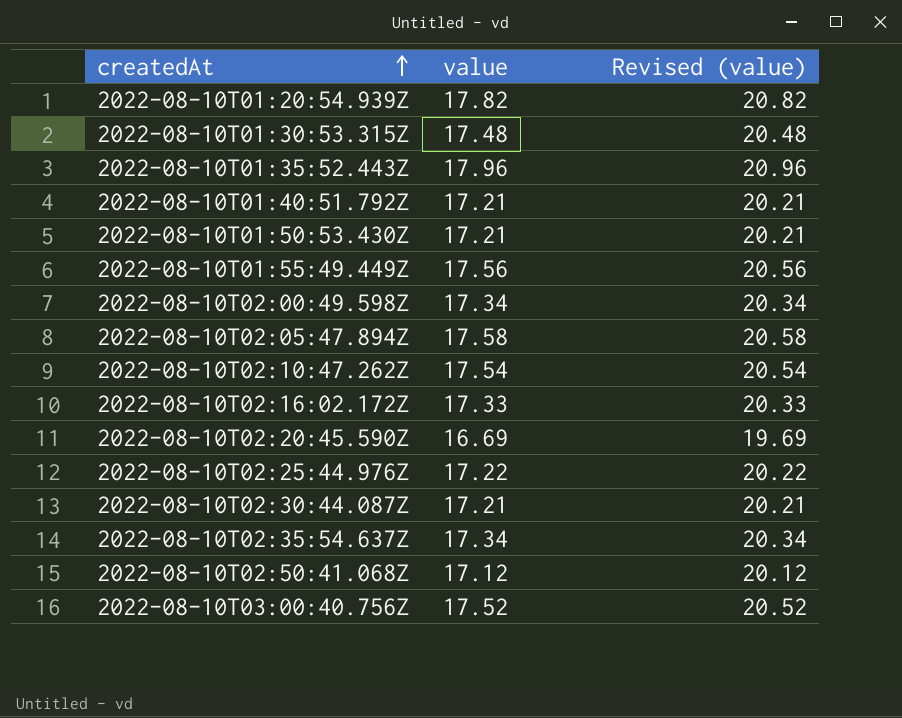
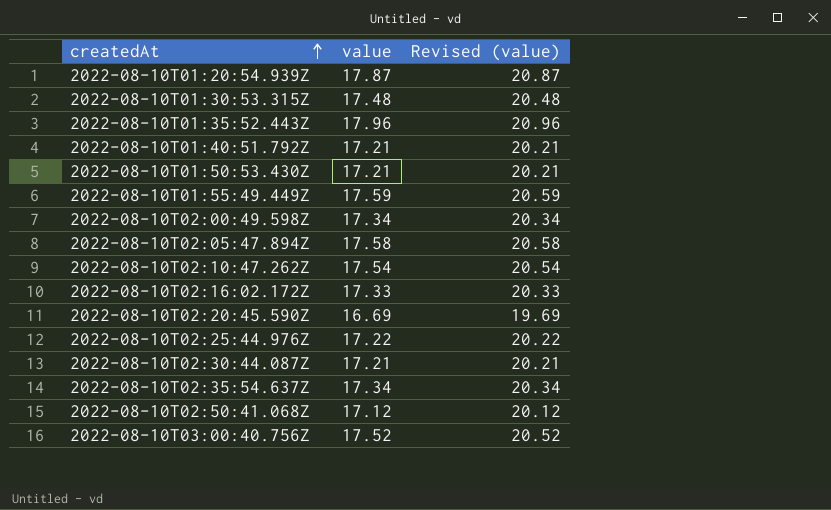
2022-08-10T01:20:54.939Z | value: 17.82 -> 17.87
2022-08-10T01:20:54.939Z | Revised (value): 20.82 -> 20.87
2022-08-10T01:55:49.449Z | value: 17.56 -> 17.59
2022-08-10T01:55:49.449Z | Revised (value): 20.56 -> 20.59

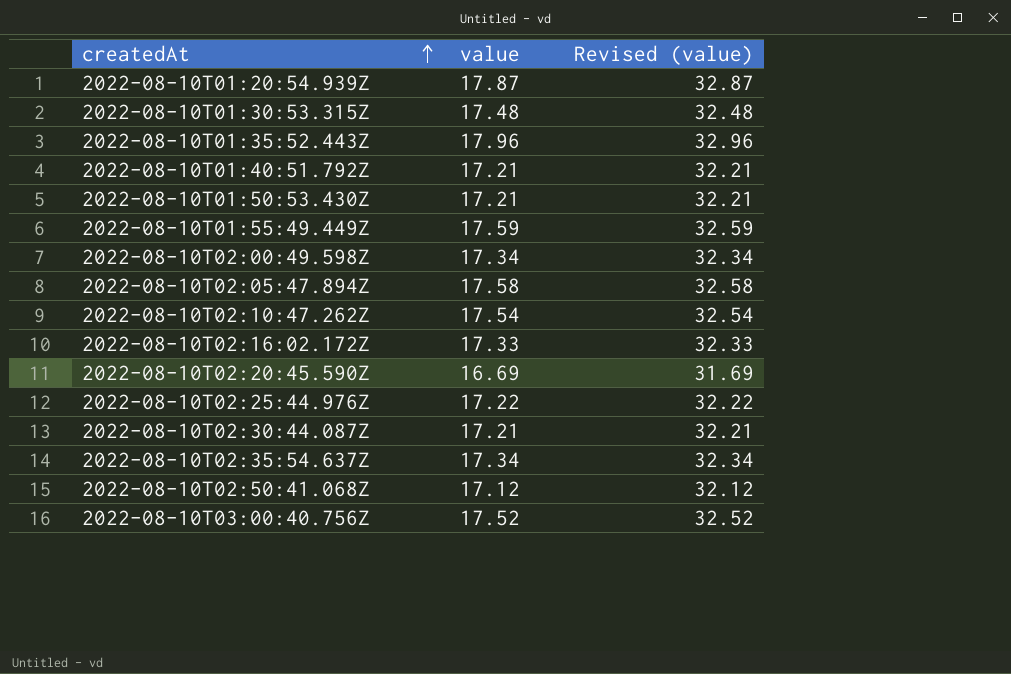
column Revised (value) | formula: [value] + 3 -> [value] + 15

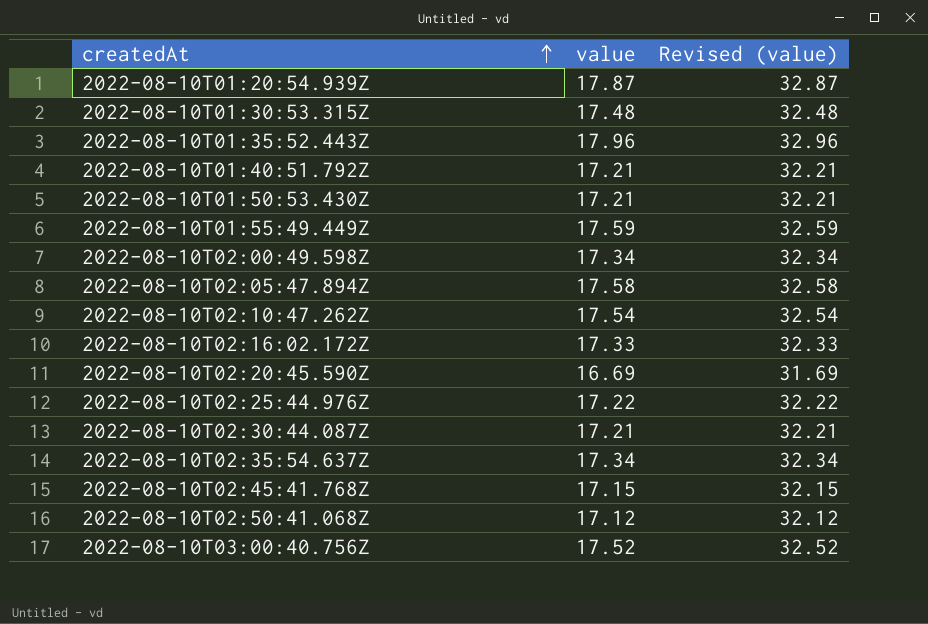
row 2022-08-10T02:45:41.768Z: none -> 17.15 | 32.15

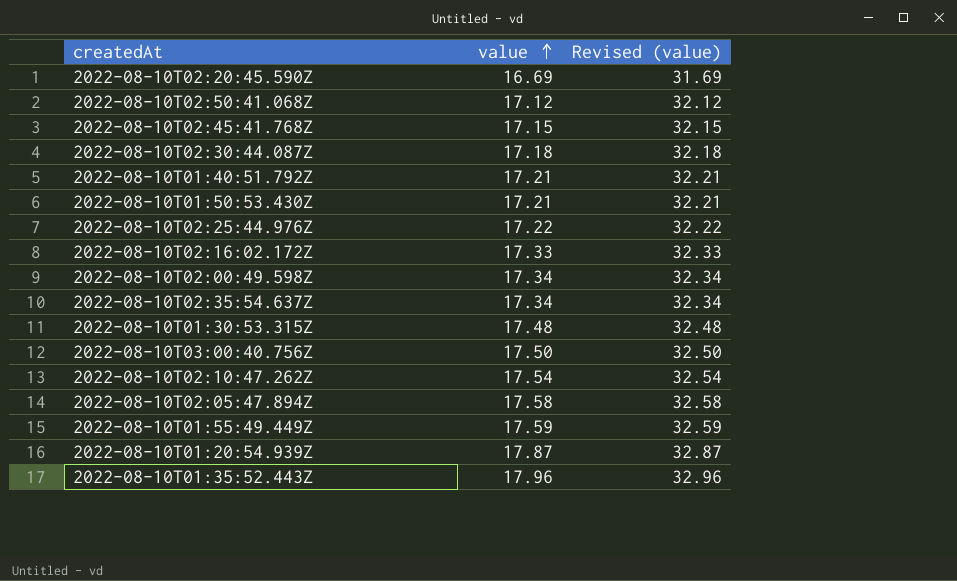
row order: createdAt ascending -> value ascending
2022-08-10T02:30:44.087Z | value: 17.21 -> 17.18
2022-08-10T02:30:44.087Z | Revised (value): 32.21 -> 32.18
2022-08-10T03:00:40.756Z | value: 17.52 -> 17.50
2022-08-10T03:00:40.756Z | Revised (value): 32.52 -> 32.50

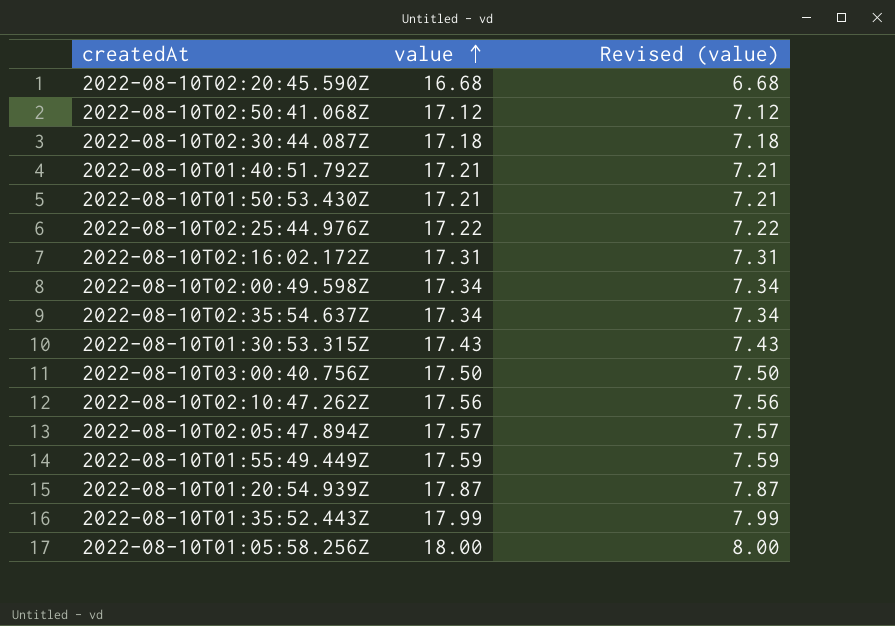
column Revised (value) | formula: [value] + 15 -> [value] - 10
row 2022-08-10T02:45:41.768Z: 17.15 | 32.15 -> none
2022-08-10T02:20:45.590Z | value: 16.69 -> 16.68
2022-08-10T02:16:02.172Z | value: 17.33 -> 17.31
2022-08-10T01:30:53.315Z | value: 17.48 -> 17.43
2022-08-10T02:10:47.262Z | value: 17.54 -> 17.56
2022-08-10T02:05:47.894Z | value: 17.58 -> 17.57
2022-08-10T01:35:52.443Z | value: 17.96 -> 17.99
row 2022-08-10T01:05:58.256Z: none -> 18.00 | 8.00

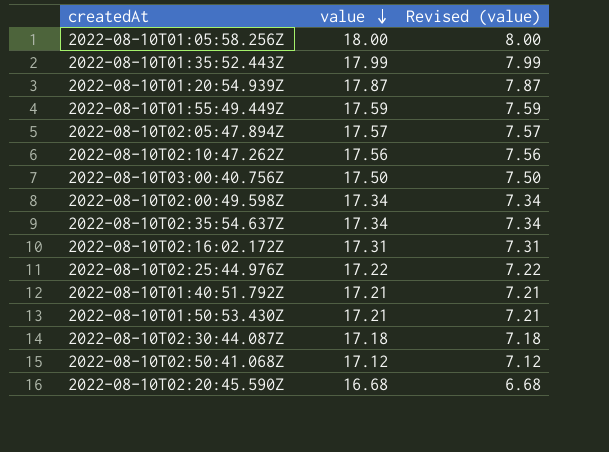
row order: value ascending -> value descending
row 2022-08-10T01:30:53.315Z: 17.43 | 7.43 -> none

